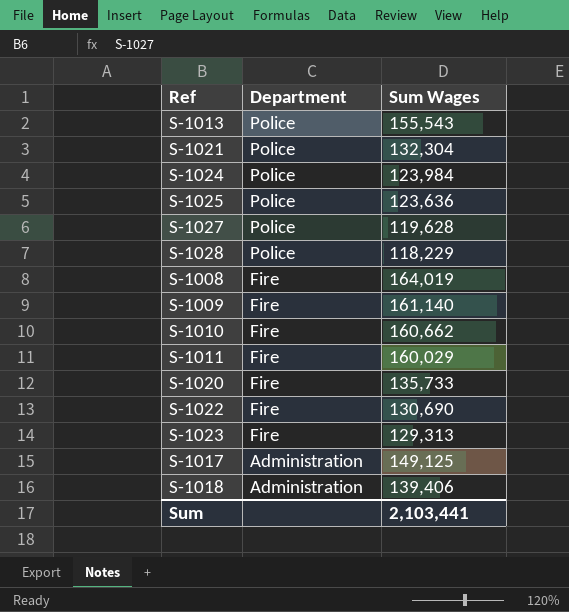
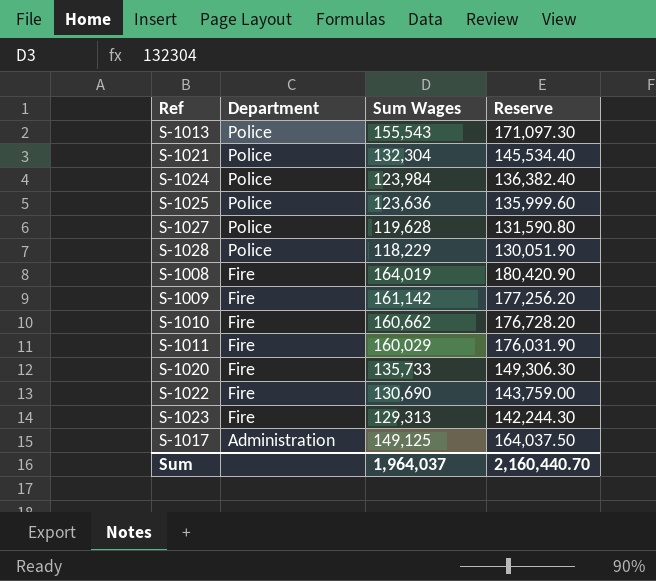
column Reserve | formula: none -> [Sum Wages] * 1.1
row S-1018: Administration | 139,406 -> none
S-1009 | Sum Wages: 161,140 -> 161,142
Sum | Sum Wages: 2,103,441 -> 1,964,037

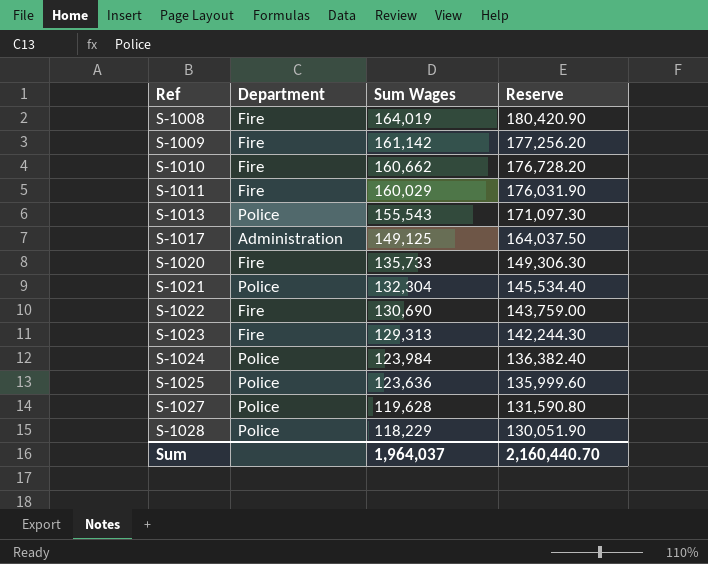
row order: Department descending -> Ref ascending

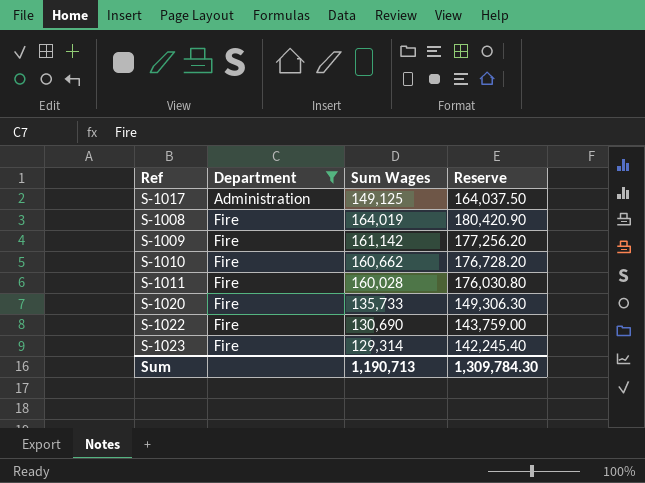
filter: none -> Department != Police
row order: Ref ascending -> Department ascending
S-1011 | Sum Wages: 160,029 -> 160,028
S-1011 | Reserve: 176,031.90 -> 176,030.80
S-1023 | Sum Wages: 129,313 -> 129,314
S-1023 | Reserve: 142,244.30 -> 142,245.40
Sum | Sum Wages: 1,964,037 -> 1,190,713
Sum | Reserve: 2,160,440.70 -> 1,309,784.30

